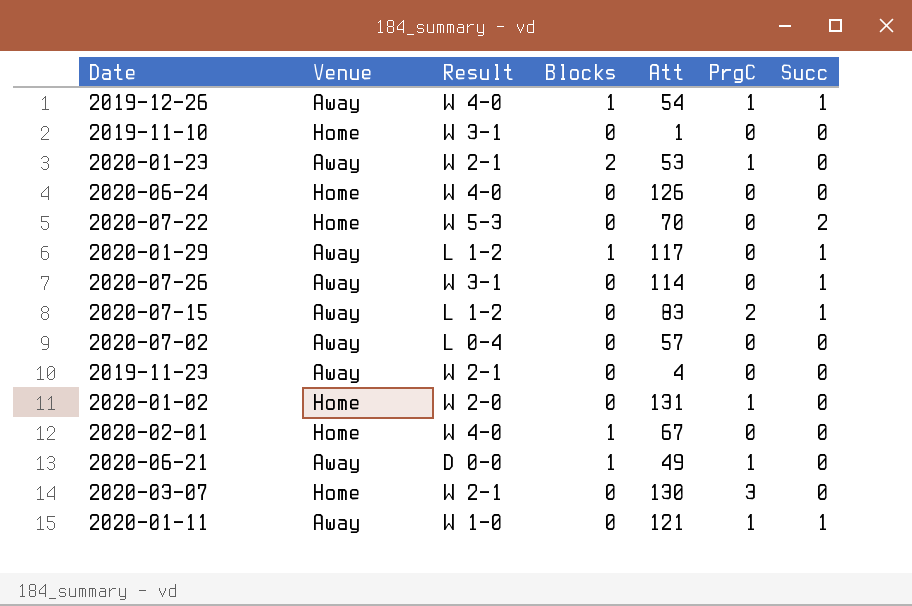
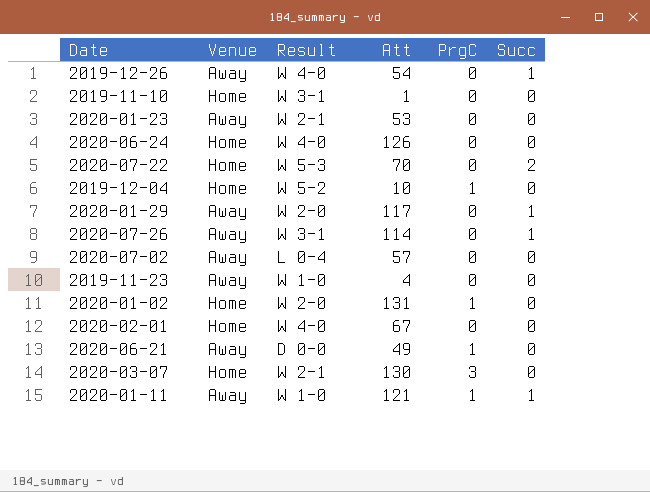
column Blocks | position: 4 -> none
row 2020-07-15: Away | L 1–2 | 0 | 83 | 2 | 1 -> none
2019-12-26 | PrgC: 1 -> 0
2020-01-23 | PrgC: 1 -> 0
row 2019-12-04: none -> Home | W 5–2 | 10 | 1 | 0
2020-01-29 | Result: L 1–2 -> W 2–0
2019-11-23 | Result: W 2–1 -> W 1–0

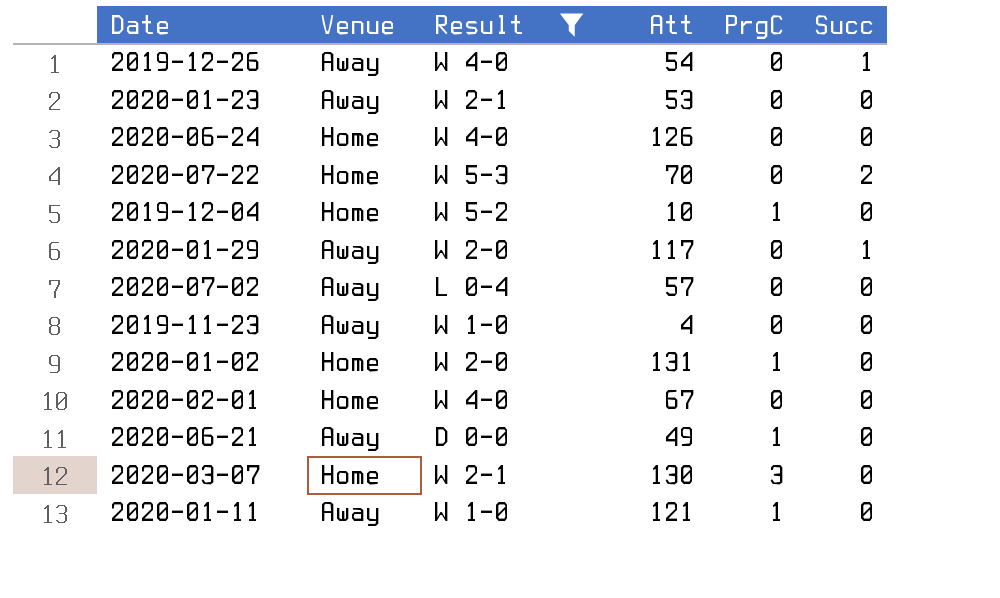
filter: none -> Result != W 3–1
2020-01-11 | Succ: 1 -> 0

